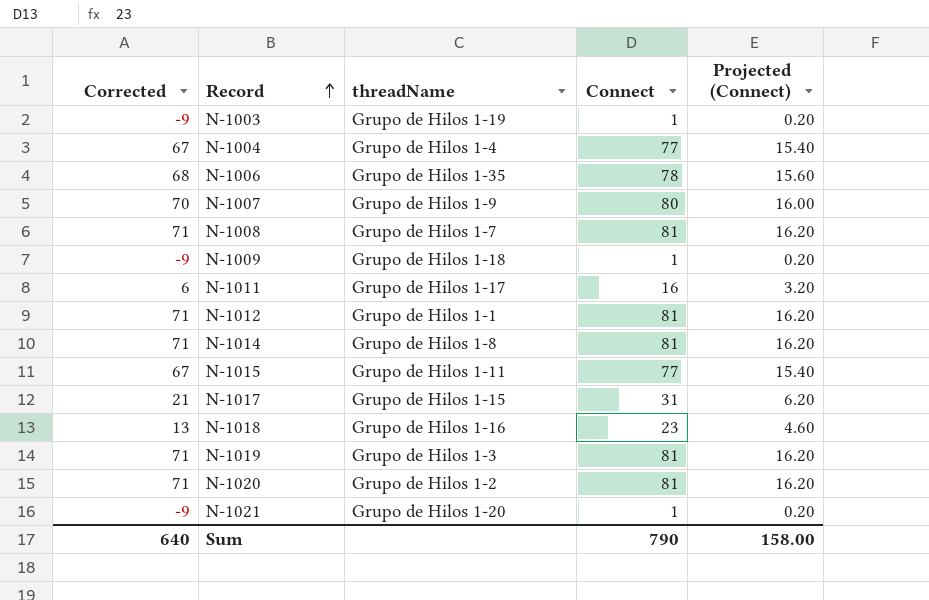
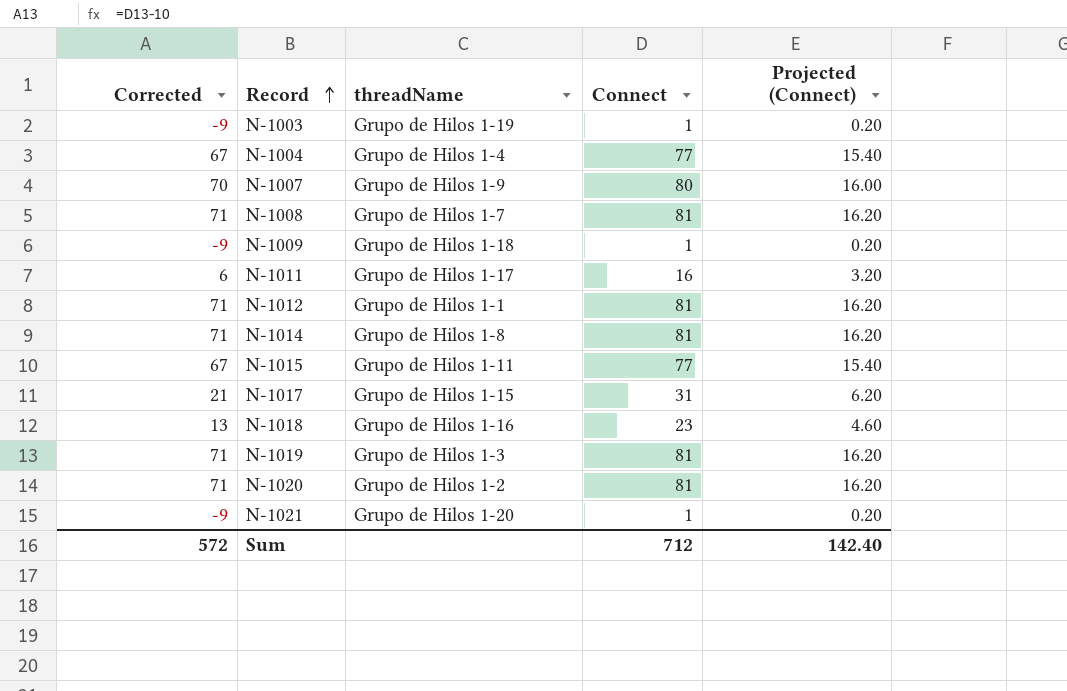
row N-1006: 68 | Grupo de Hilos 1-35 | 78 | 15.60 -> none
Sum | Corrected: 640 -> 572
Sum | Connect: 790 -> 712
Sum | Projected (Connect): 158.00 -> 142.40

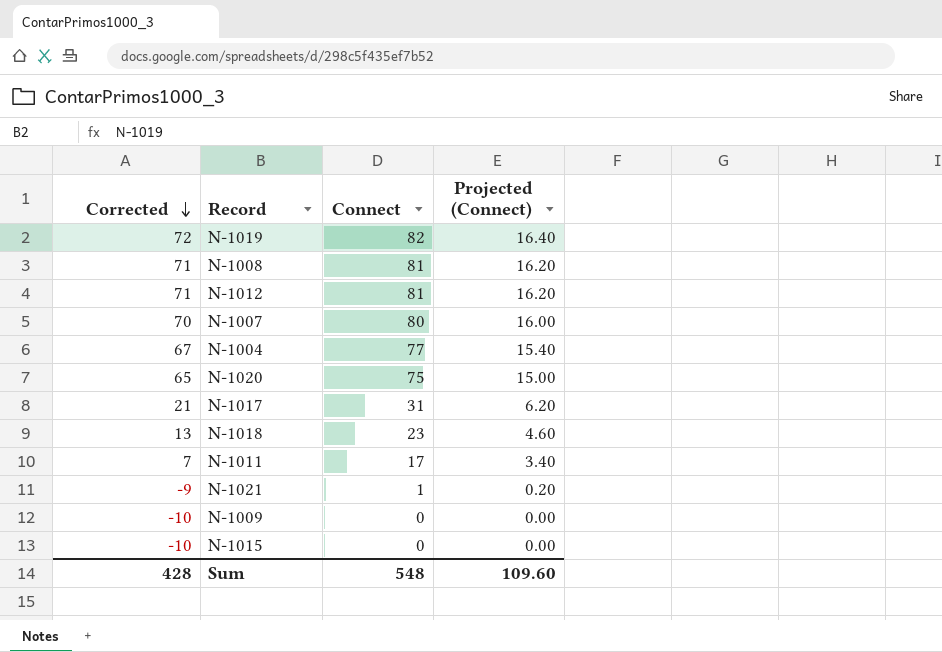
row order: Record ascending -> Corrected descending
column threadName | position: 3 -> none
row N-1003: -9 | Grupo de Hilos 1-19 | 1 | 0.20 -> none
row N-1014: 71 | Grupo de Hilos 1-8 | 81 | 16.20 -> none
N-1019 | Corrected: 71 -> 72
N-1019 | Connect: 81 -> 82
N-1019 | Projected (Connect): 16.20 -> 16.40
N-1020 | Corrected: 71 -> 65
N-1020 | Connect: 81 -> 75
N-1020 | Projected (Connect): 16.20 -> 15.00
N-1011 | Corrected: 6 -> 7
N-1011 | Connect: 16 -> 17
N-1011 | Projected (Connect): 3.20 -> 3.40
N-1009 | Corrected: -9 -> -10
N-1009 | Connect: 1 -> 0
N-1009 | Projected (Connect): 0.20 -> 0.00
N-1015 | Corrected: 67 -> -10
N-1015 | Connect: 77 -> 0
N-1015 | Projected (Connect): 15.40 -> 0.00
Sum | Corrected: 572 -> 428
Sum | Connect: 712 -> 548
Sum | Projected (Connect): 142.40 -> 109.60

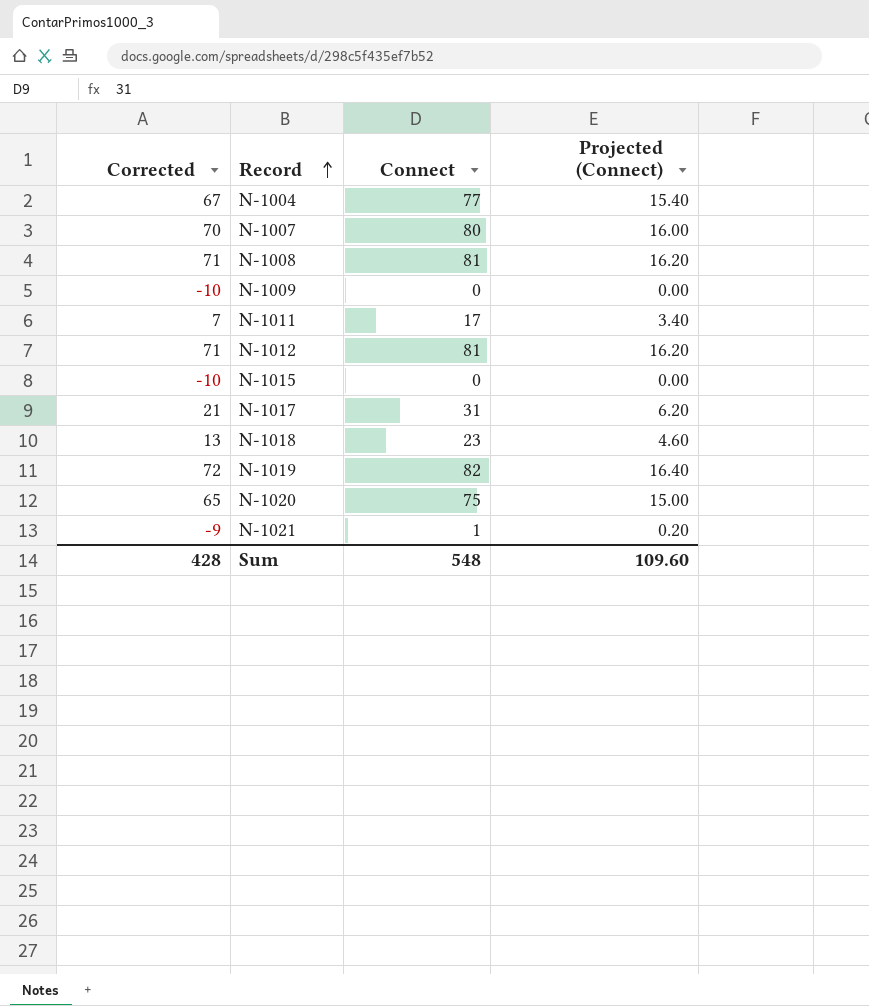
row order: Corrected descending -> Record ascending

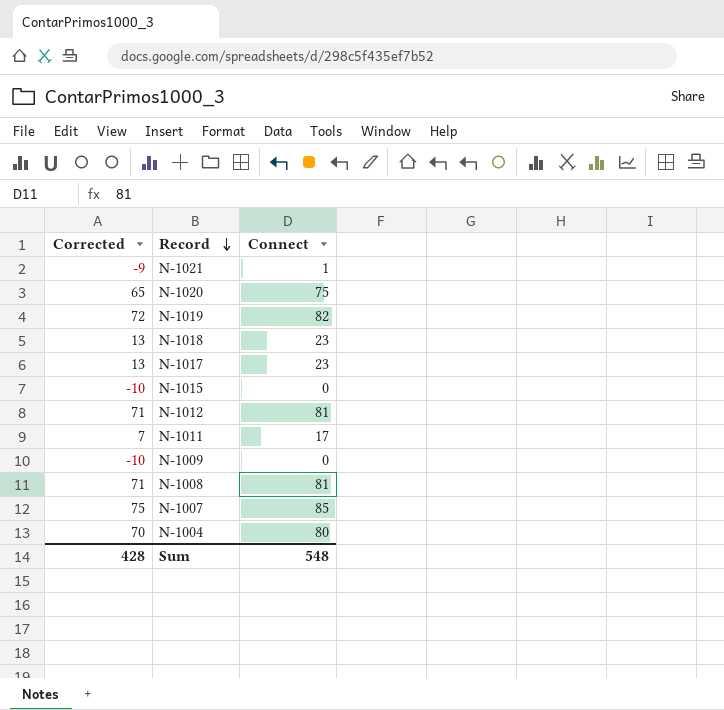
row order: Record ascending -> Record descending
column Projected (Connect) | formula: [Connect] * 0.2 -> none
N-1017 | Corrected: 21 -> 13
N-1017 | Connect: 31 -> 23
N-1007 | Corrected: 70 -> 75
N-1007 | Connect: 80 -> 85
N-1004 | Corrected: 67 -> 70
N-1004 | Connect: 77 -> 80

